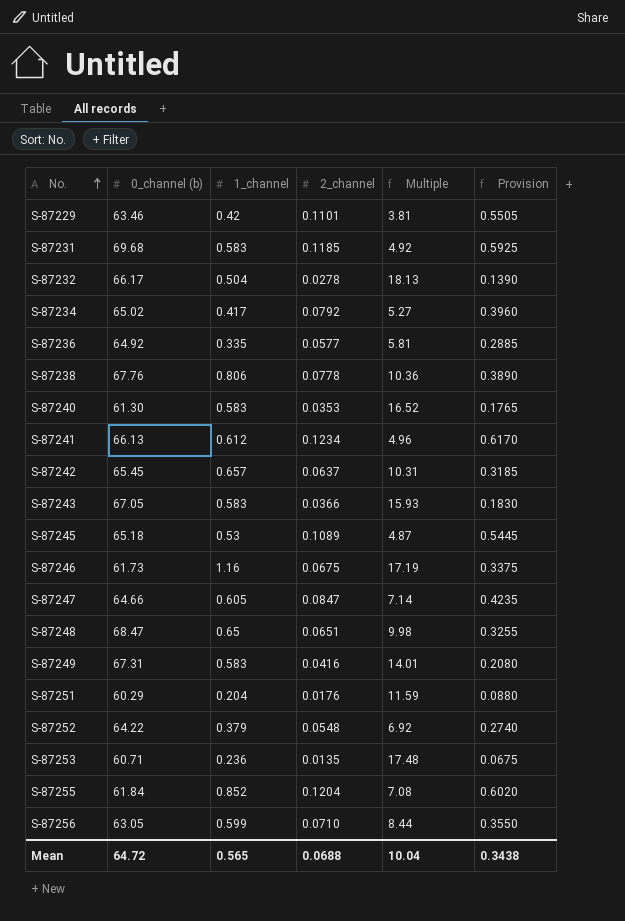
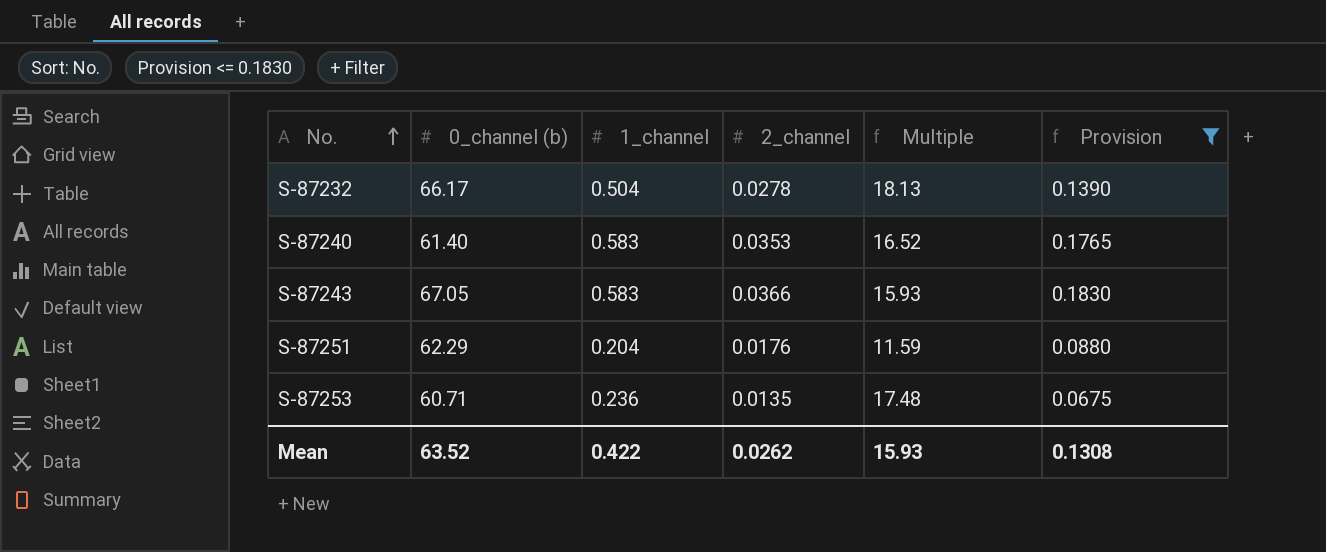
filter: none -> Provision <= 0.1830
S-87240 | 0_channel (b): 61.30 -> 61.40
S-87251 | 0_channel (b): 60.29 -> 62.29
Mean | 0_channel (b): 64.72 -> 63.52
Mean | 1_channel: 0.565 -> 0.422
Mean | 2_channel: 0.0688 -> 0.0262
Mean | Multiple: 10.04 -> 15.93
Mean | Provision: 0.3438 -> 0.1308

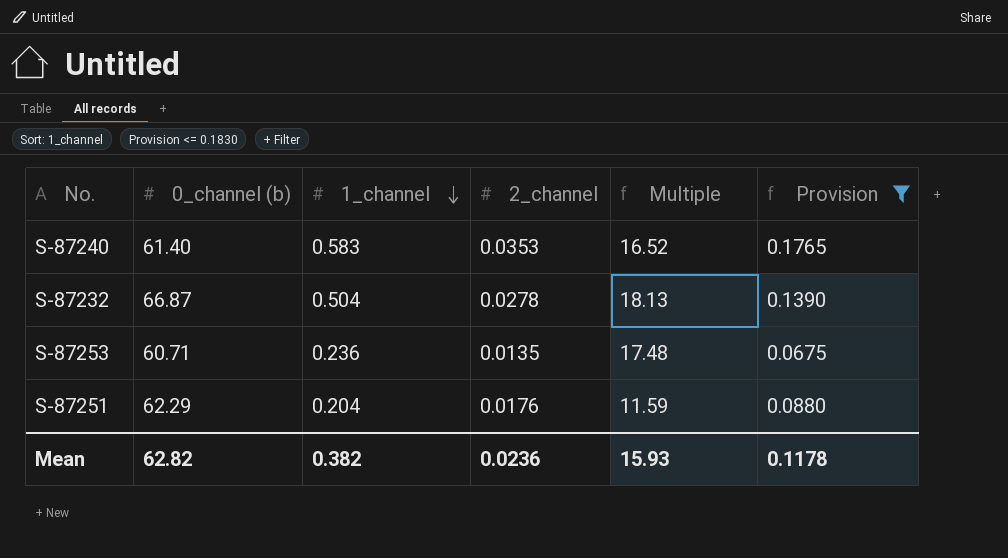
row order: No. ascending -> 1_channel descending
row S-87243: 67.05 | 0.583 | 0.0366 | 15.93 | 0.1830 -> none
S-87232 | 0_channel (b): 66.17 -> 66.87
Mean | 0_channel (b): 63.52 -> 62.82
Mean | 1_channel: 0.422 -> 0.382
Mean | 2_channel: 0.0262 -> 0.0236
Mean | Provision: 0.1308 -> 0.1178

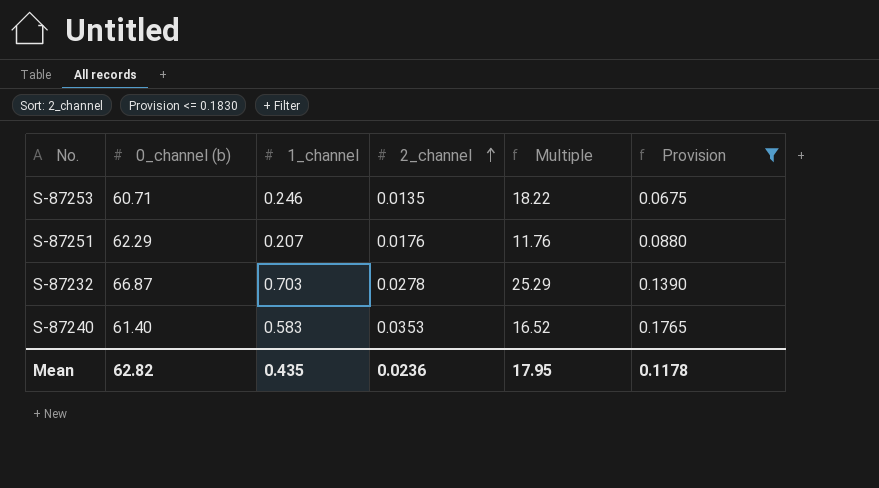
row order: 1_channel descending -> 2_channel ascending
S-87253 | 1_channel: 0.236 -> 0.246
S-87253 | Multiple: 17.48 -> 18.22
S-87251 | 1_channel: 0.204 -> 0.207
S-87251 | Multiple: 11.59 -> 11.76
S-87232 | 1_channel: 0.504 -> 0.703
S-87232 | Multiple: 18.13 -> 25.29
Mean | 1_channel: 0.382 -> 0.435
Mean | Multiple: 15.93 -> 17.95

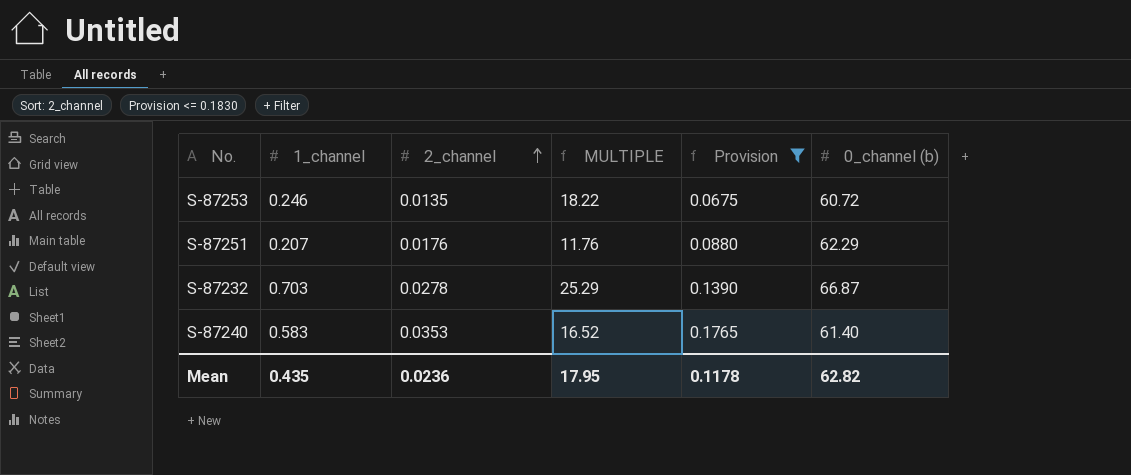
column name: Multiple -> MULTIPLE
column 0_channel (b) | position: 2 -> 6
S-87253 | 0_channel (b): 60.71 -> 60.72

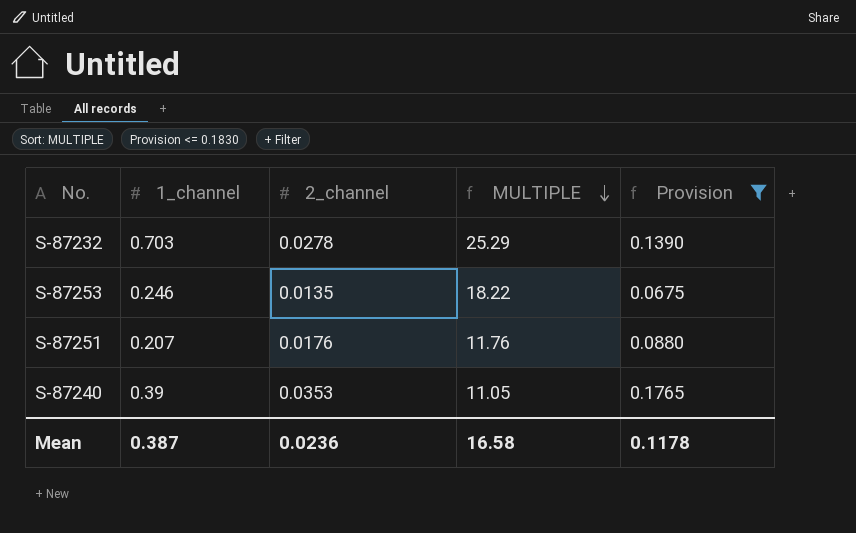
row order: 2_channel ascending -> MULTIPLE descending
column 0_channel (b) | position: 6 -> none
S-87240 | 1_channel: 0.583 -> 0.39
S-87240 | MULTIPLE: 16.52 -> 11.05
Mean | 1_channel: 0.435 -> 0.387
Mean | MULTIPLE: 17.95 -> 16.58

